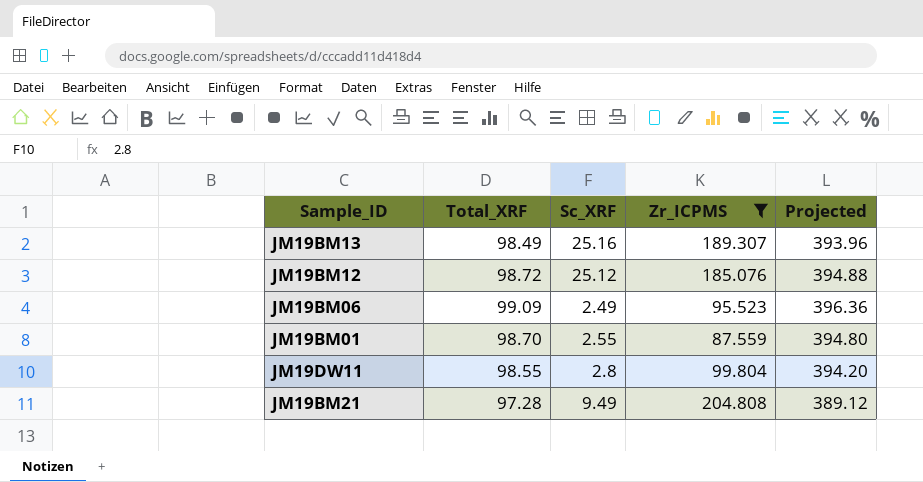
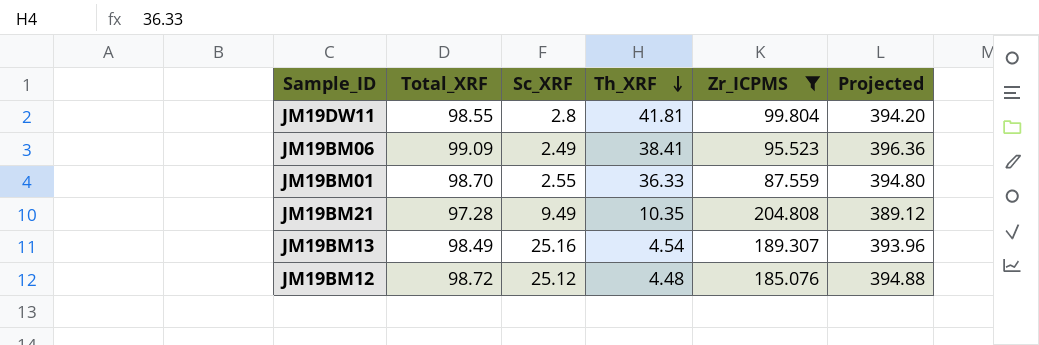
row order: none -> Th_XRF descending
column Th_XRF | position: none -> 4

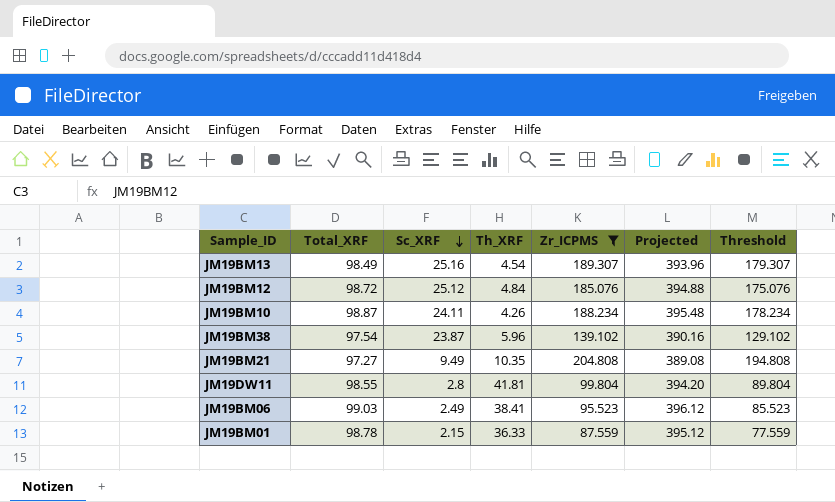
row order: Th_XRF descending -> Sc_XRF descending
column Threshold | formula: none -> [Zr_ICPMS] - 10
JM19BM12 | Th_XRF: 4.48 -> 4.84
row JM19BM10: none -> 98.87 | 24.11 | 4.26 | 188.234 | 395.48 | 178.234
row JM19BM38: none -> 97.54 | 23.87 | 5.96 | 139.102 | 390.16 | 129.102
JM19BM21 | Total_XRF: 97.28 -> 97.27
JM19BM21 | Projected: 389.12 -> 389.08
JM19BM06 | Total_XRF: 99.09 -> 99.03
JM19BM06 | Projected: 396.36 -> 396.12
JM19BM01 | Total_XRF: 98.70 -> 98.78
JM19BM01 | Sc_XRF: 2.55 -> 2.15
JM19BM01 | Projected: 394.80 -> 395.12

